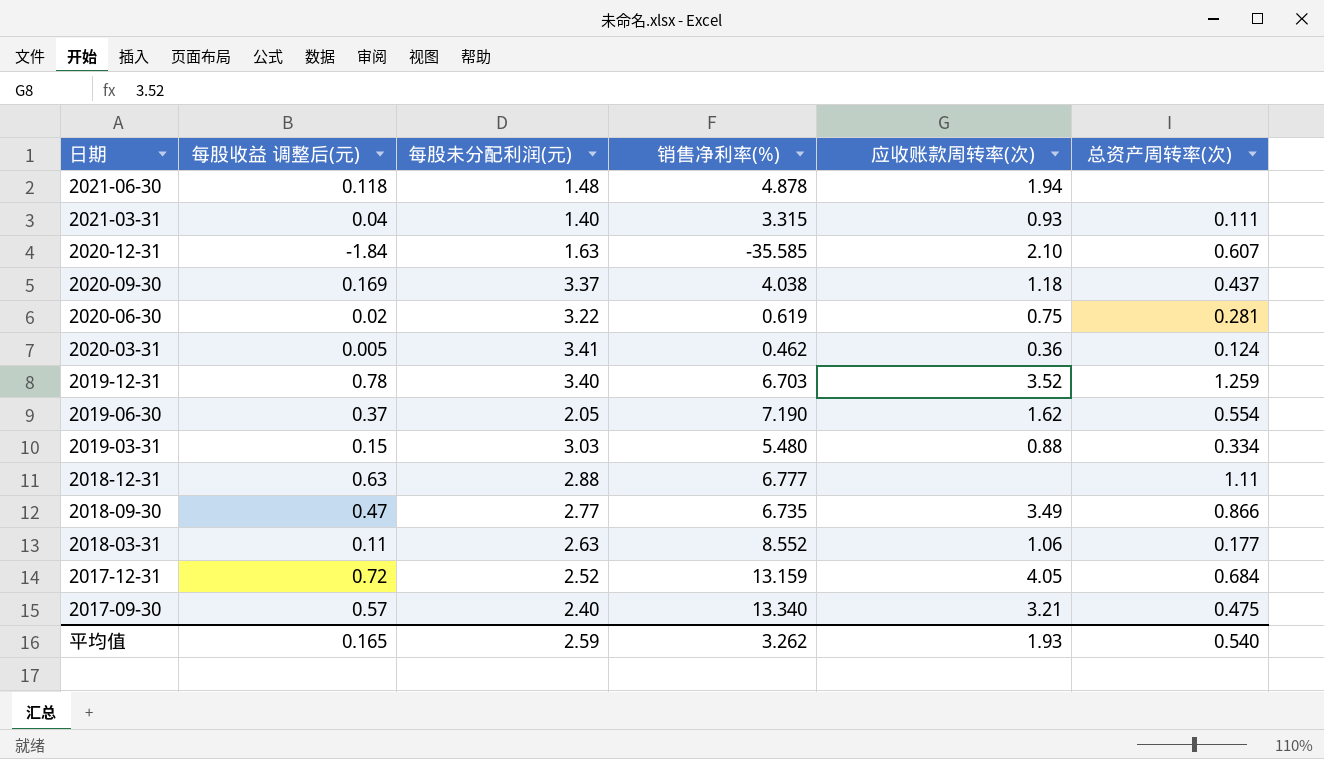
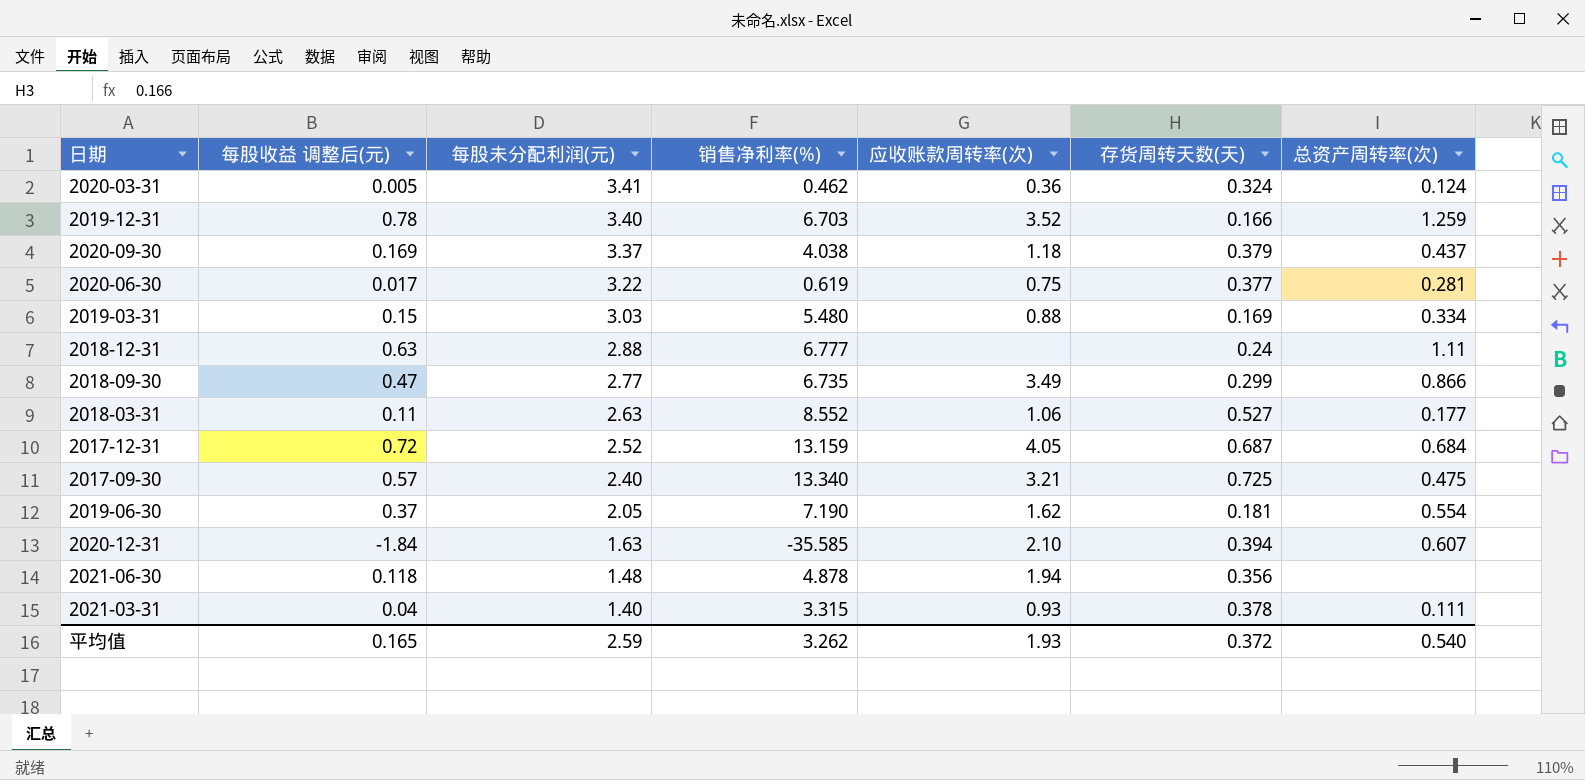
row order: 日期 descending -> 每股未分配利润(元) descending
column 存货周转天数(天) | position: none -> 6
2020-06-30 | 每股收益 调整后(元): 0.02 -> 0.017

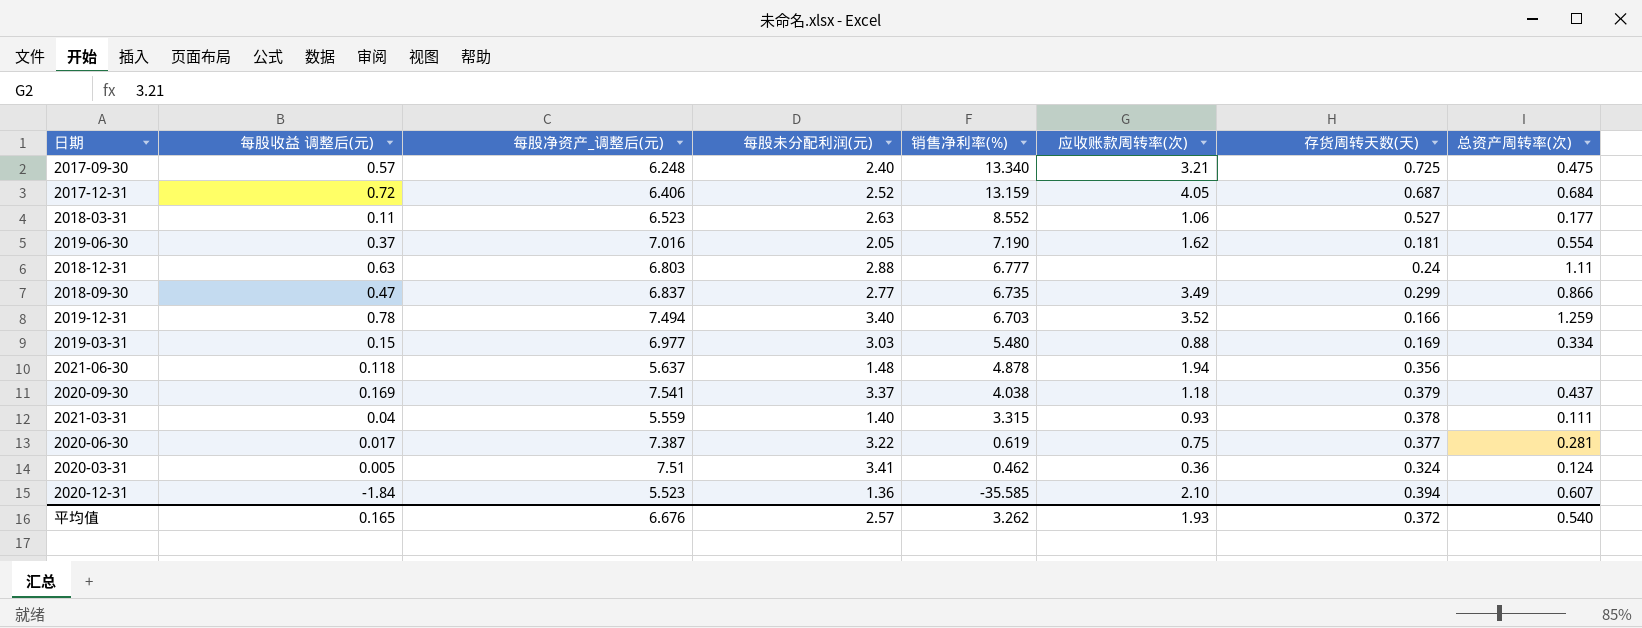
row order: 每股未分配利润(元) descending -> 销售净利率(%) descending
column 每股净资产_调整后(元) | position: none -> 3
2020-12-31 | 每股未分配利润(元): 1.63 -> 1.36
平均值 | 每股未分配利润(元): 2.59 -> 2.57

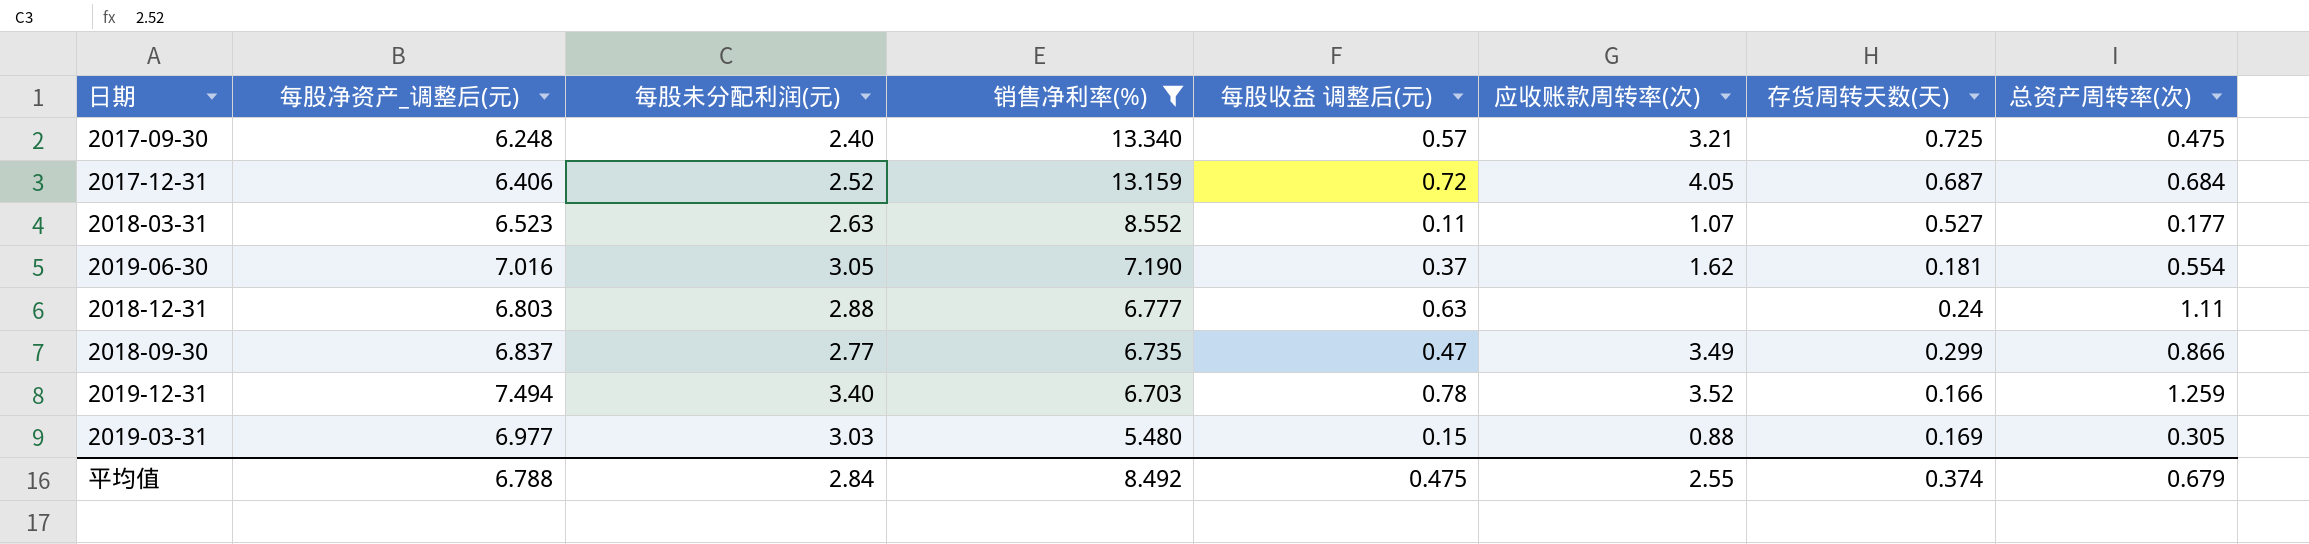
filter: none -> 销售净利率(%) >= 5.480
column 每股收益 调整后(元) | position: 2 -> 5
2018-03-31 | 应收账款周转率(次): 1.06 -> 1.07
2019-06-30 | 每股未分配利润(元): 2.05 -> 3.05
2019-03-31 | 总资产周转率(次): 0.334 -> 0.305
平均值 | 每股净资产_调整后(元): 6.676 -> 6.788
平均值 | 每股未分配利润(元): 2.57 -> 2.84
平均值 | 销售净利率(%): 3.262 -> 8.492
平均值 | 每股收益 调整后(元): 0.165 -> 0.475
平均值 | 应收账款周转率(次): 1.93 -> 2.55
平均值 | 存货周转天数(天): 0.372 -> 0.374
平均值 | 总资产周转率(次): 0.540 -> 0.679

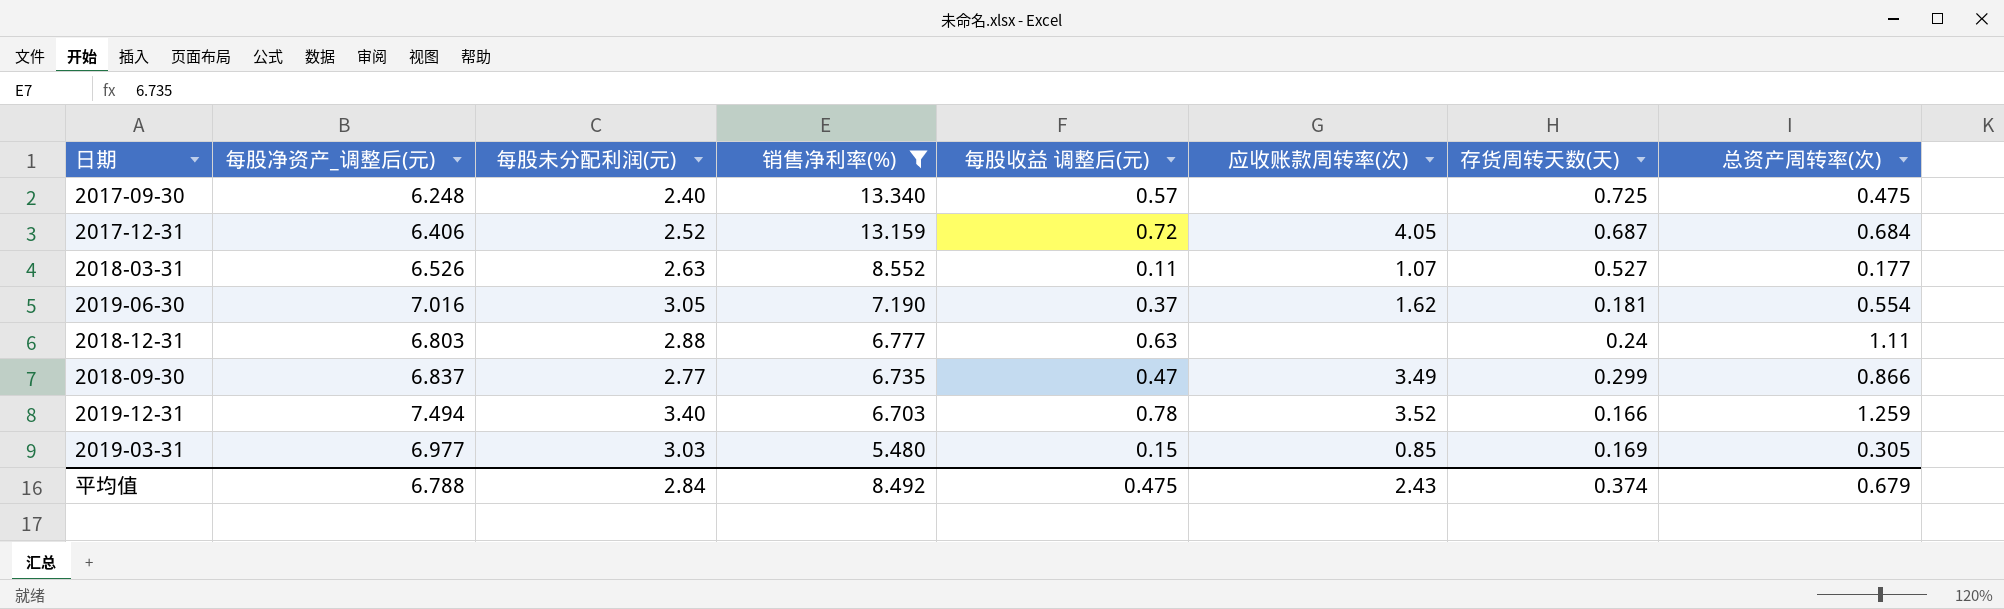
2017-09-30 | 应收账款周转率(次): 3.21 -> none
2018-03-31 | 每股净资产_调整后(元): 6.523 -> 6.526
2019-03-31 | 应收账款周转率(次): 0.88 -> 0.85
平均值 | 应收账款周转率(次): 2.55 -> 2.43

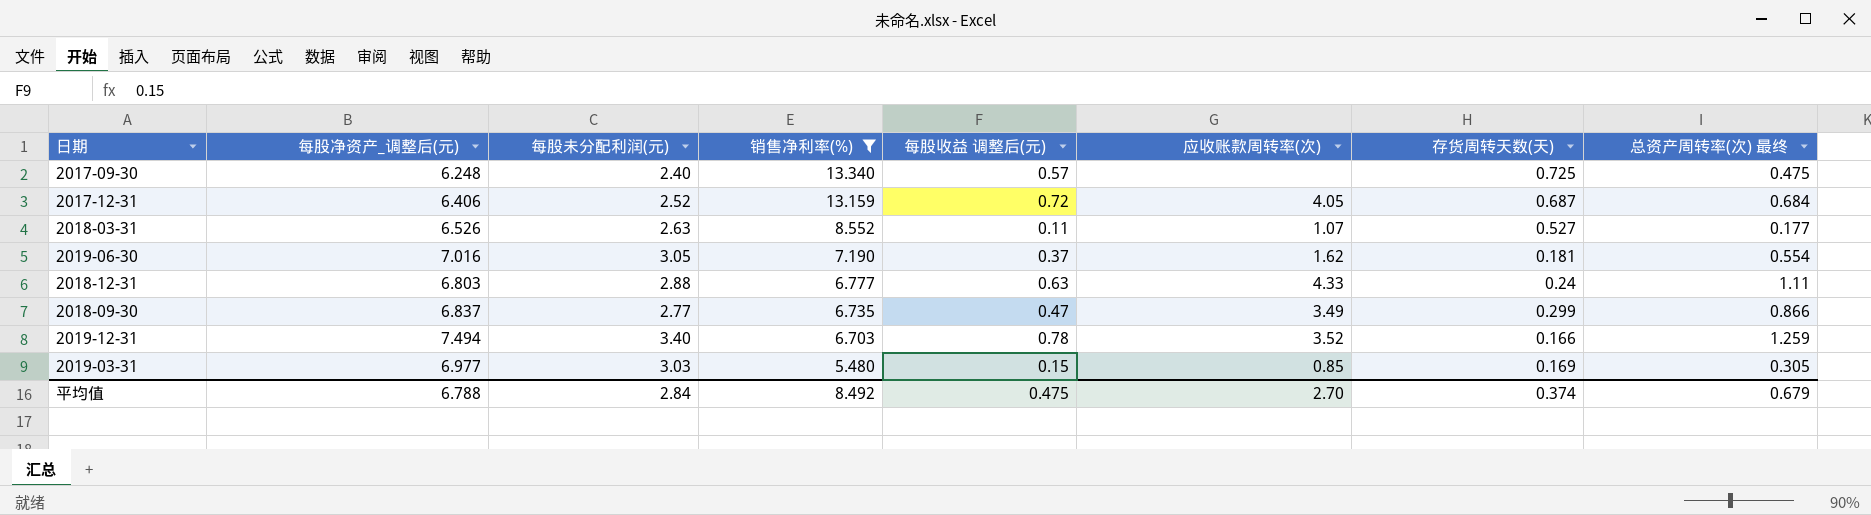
column name: 总资产周转率(次) -> 总资产周转率(次) 最终
2018-12-31 | 应收账款周转率(次): none -> 4.33
平均值 | 应收账款周转率(次): 2.43 -> 2.70

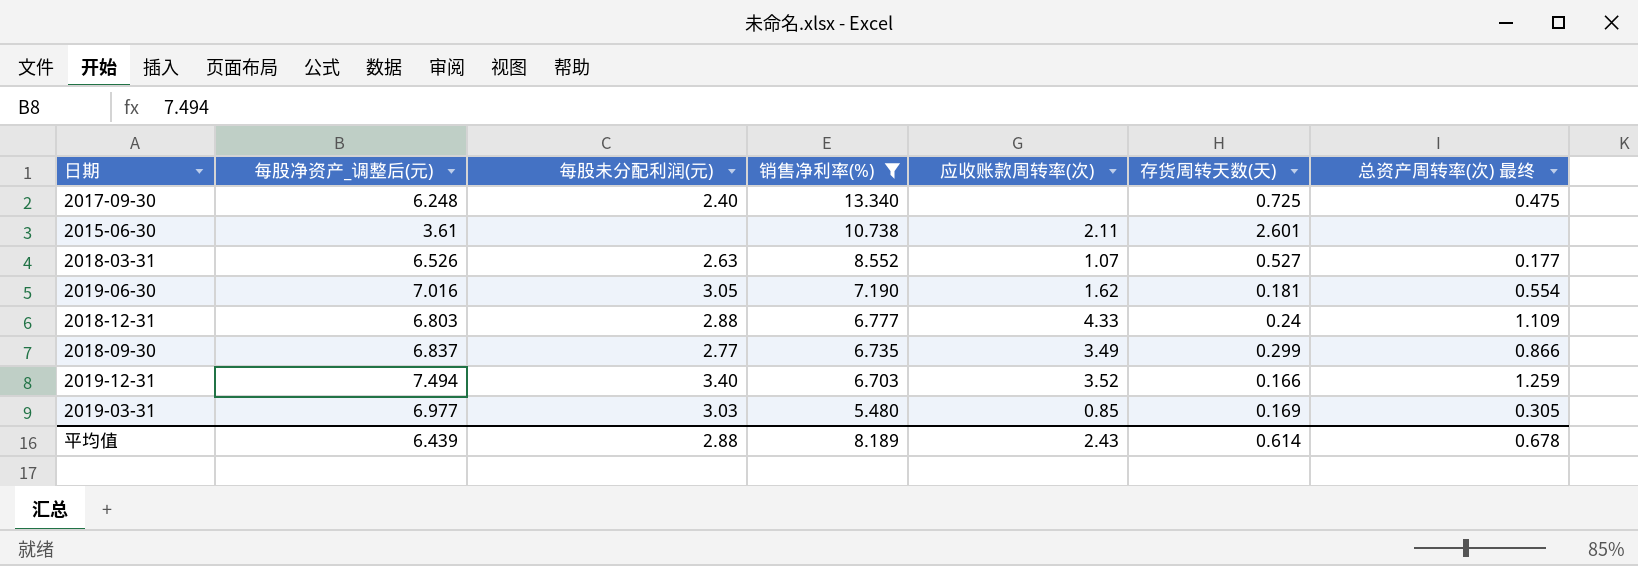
column 每股收益 调整后(元) | position: 5 -> none
row 2017-12-31: 6.406 | 2.52 | 13.159 | 0.72 | 4.05 | 0.687 | 0.684 -> none
row 2015-06-30: none -> 3.61 | none | 10.738 | 2.11 | 2.601 | none
2018-12-31 | 总资产周转率(次) 最终: 1.11 -> 1.109
平均值 | 每股净资产_调整后(元): 6.788 -> 6.439
平均值 | 每股未分配利润(元): 2.84 -> 2.88
平均值 | 销售净利率(%): 8.492 -> 8.189
平均值 | 应收账款周转率(次): 2.70 -> 2.43
平均值 | 存货周转天数(天): 0.374 -> 0.614
平均值 | 总资产周转率(次) 最终: 0.679 -> 0.678

